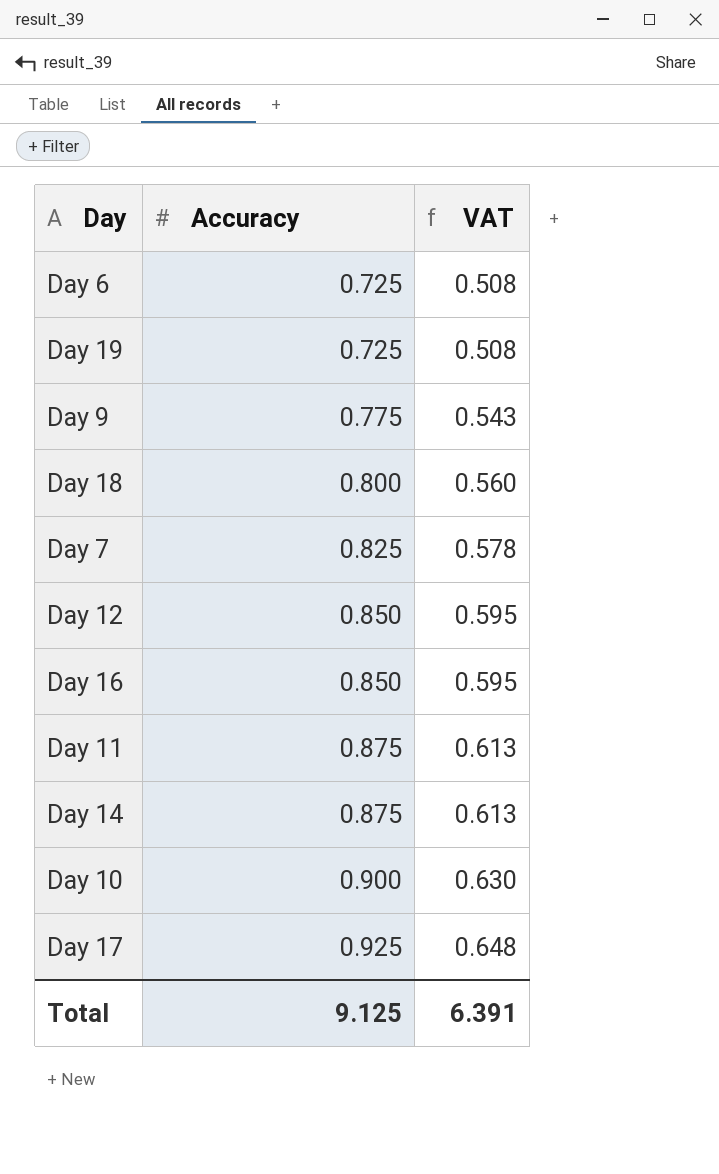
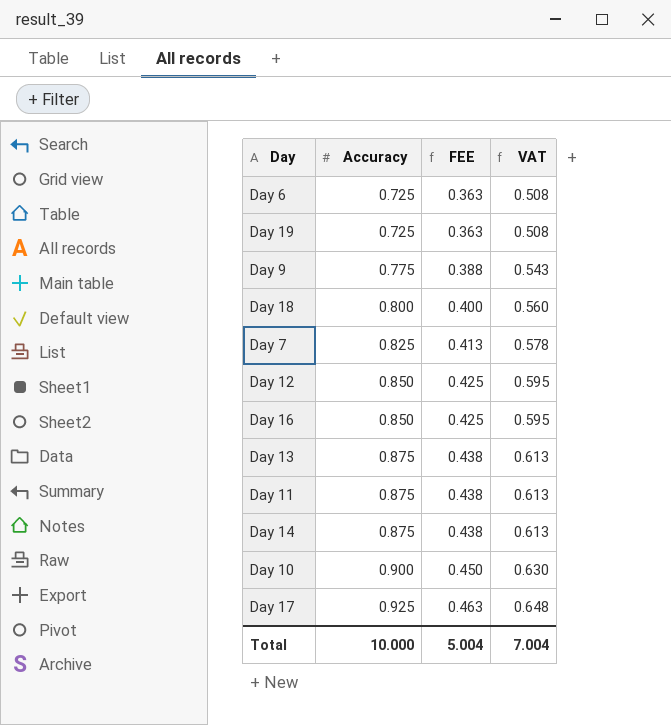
column FEE | formula: none -> [Accuracy] * 0.5
row Day 13: none -> 0.875 | 0.438 | 0.613
Total | Accuracy: 9.125 -> 10.000
Total | VAT: 6.391 -> 7.004

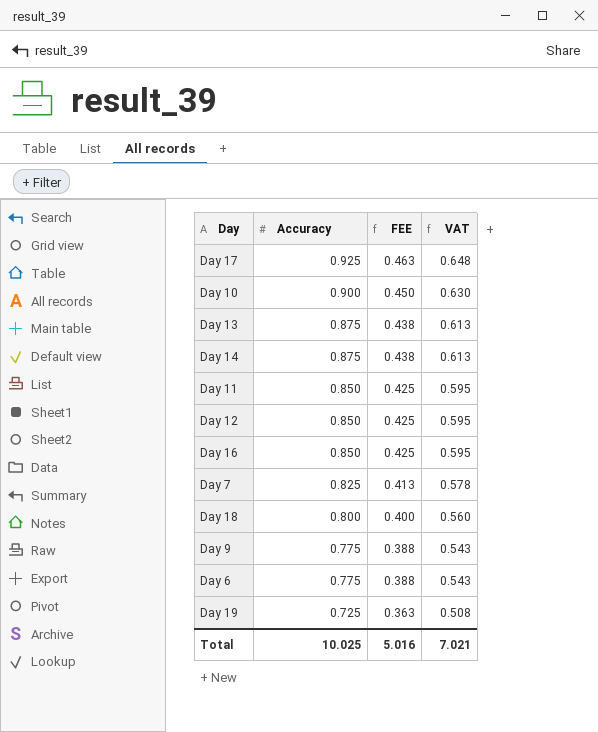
row order: Accuracy ascending -> Accuracy descending
Day 11 | Accuracy: 0.875 -> 0.850
Day 11 | FEE: 0.438 -> 0.425
Day 11 | VAT: 0.613 -> 0.595
Day 6 | Accuracy: 0.725 -> 0.775
Day 6 | FEE: 0.363 -> 0.388
Day 6 | VAT: 0.508 -> 0.543
Total | Accuracy: 10.000 -> 10.025
Total | FEE: 5.004 -> 5.016
Total | VAT: 7.004 -> 7.021

